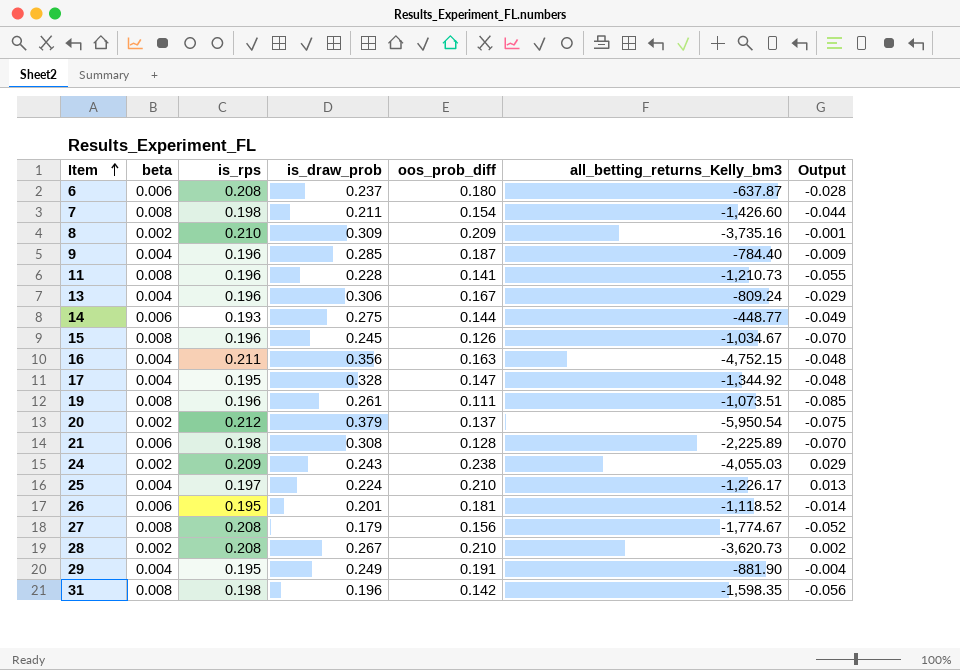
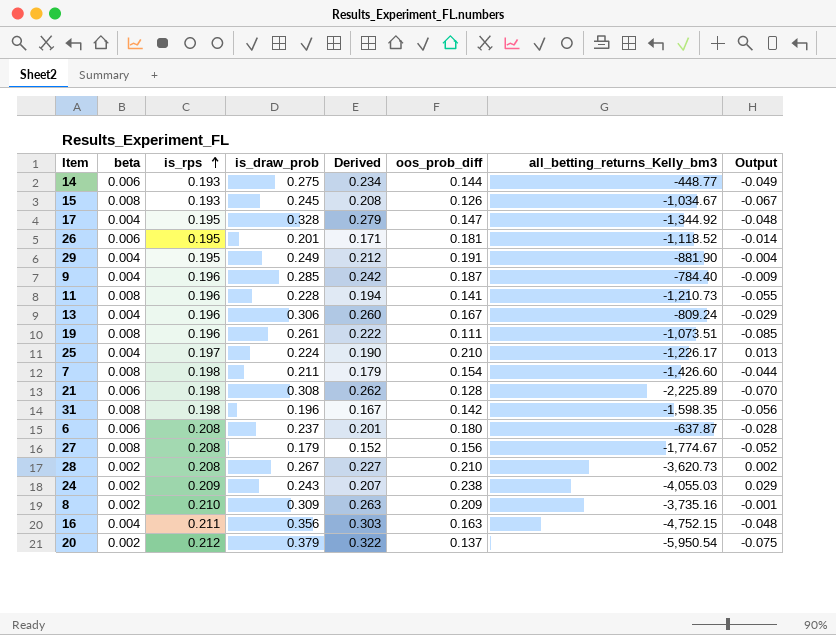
row order: Item ascending -> is_rps ascending
column Derived | formula: none -> [is_draw_prob] * 0.85
15 | is_rps: 0.196 -> 0.193
15 | Output: -0.070 -> -0.067

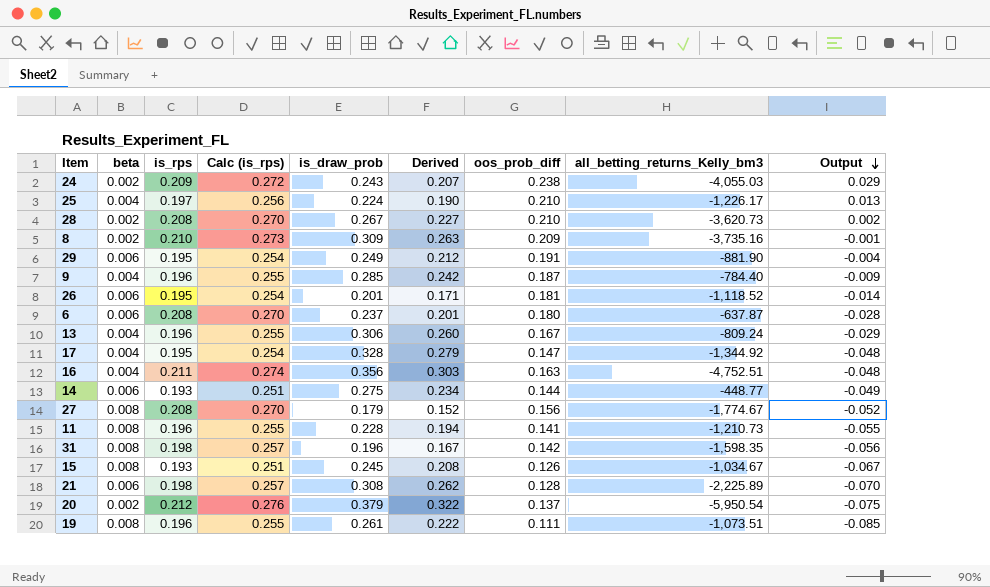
row order: is_rps ascending -> Output descending
column Calc (is_rps) | formula: none -> [is_rps] * 1.3
row 7: 0.008 | 0.198 | 0.211 | 0.179 | 0.154 | -1,426.60 | -0.044 -> none
29 | beta: 0.004 -> 0.006
16 | all_betting_returns_Kelly_bm3: -4,752.15 -> -4,752.51

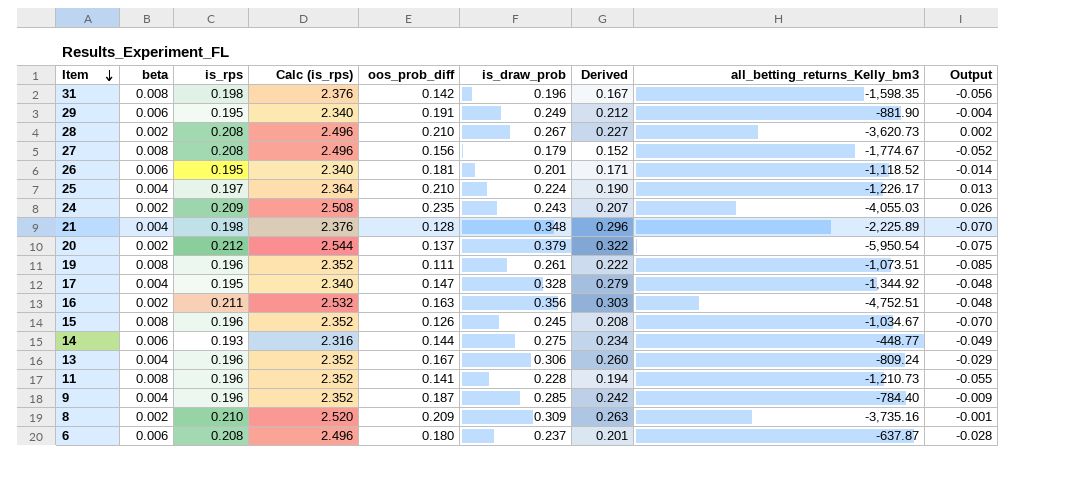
row order: Output descending -> Item descending
column Calc (is_rps) | formula: [is_rps] * 1.3 -> [is_rps] * 12
column oos_prob_diff | position: 7 -> 5
24 | oos_prob_diff: 0.238 -> 0.235
24 | Output: 0.029 -> 0.026
21 | beta: 0.006 -> 0.004
21 | is_draw_prob: 0.308 -> 0.348
21 | Derived: 0.262 -> 0.296
16 | beta: 0.004 -> 0.002
15 | is_rps: 0.193 -> 0.196
15 | Output: -0.067 -> -0.070

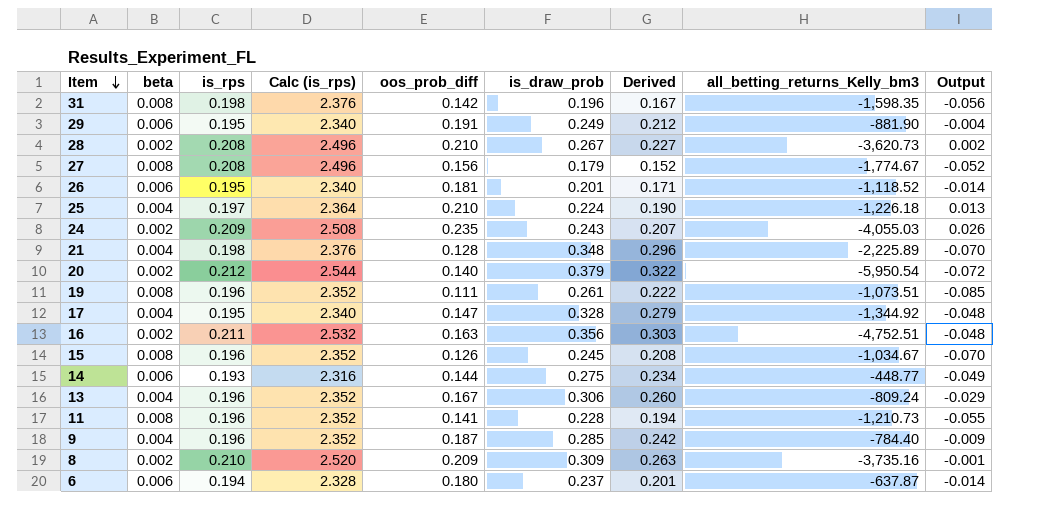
25 | all_betting_returns_Kelly_bm3: -1,226.17 -> -1,226.18
20 | oos_prob_diff: 0.137 -> 0.140
20 | Output: -0.075 -> -0.072
6 | is_rps: 0.208 -> 0.194
6 | Calc (is_rps): 2.496 -> 2.328
6 | Output: -0.028 -> -0.014

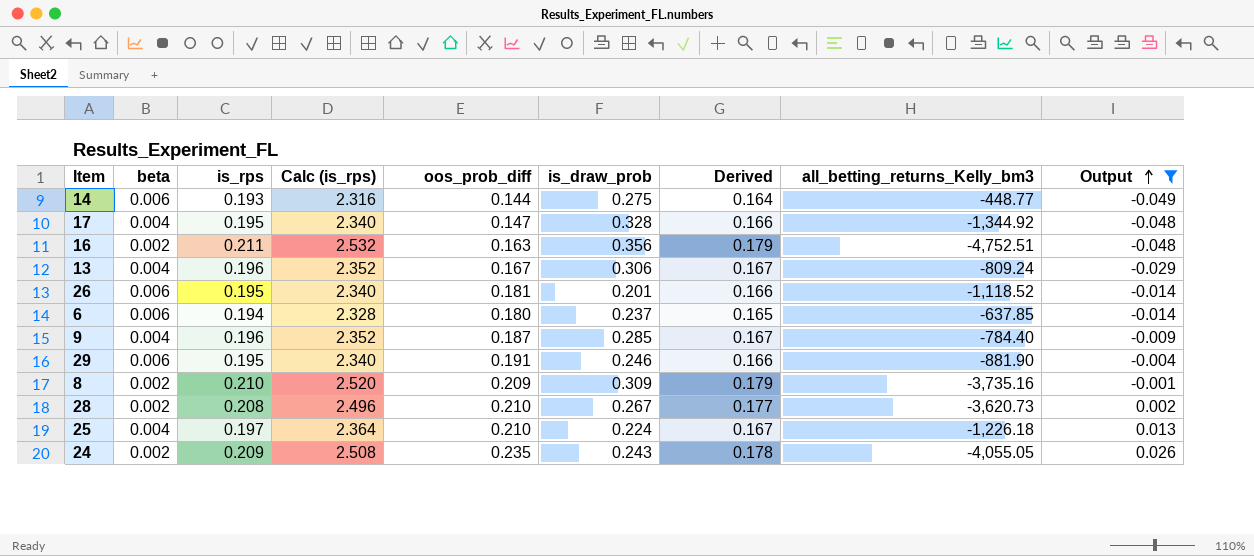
filter: none -> Output >= -0.049
row order: Item descending -> Output ascending
column Derived | formula: [is_draw_prob] * 0.85 -> [is_rps] * 0.85
6 | all_betting_returns_Kelly_bm3: -637.87 -> -637.85
29 | is_draw_prob: 0.249 -> 0.246
24 | all_betting_returns_Kelly_bm3: -4,055.03 -> -4,055.05

